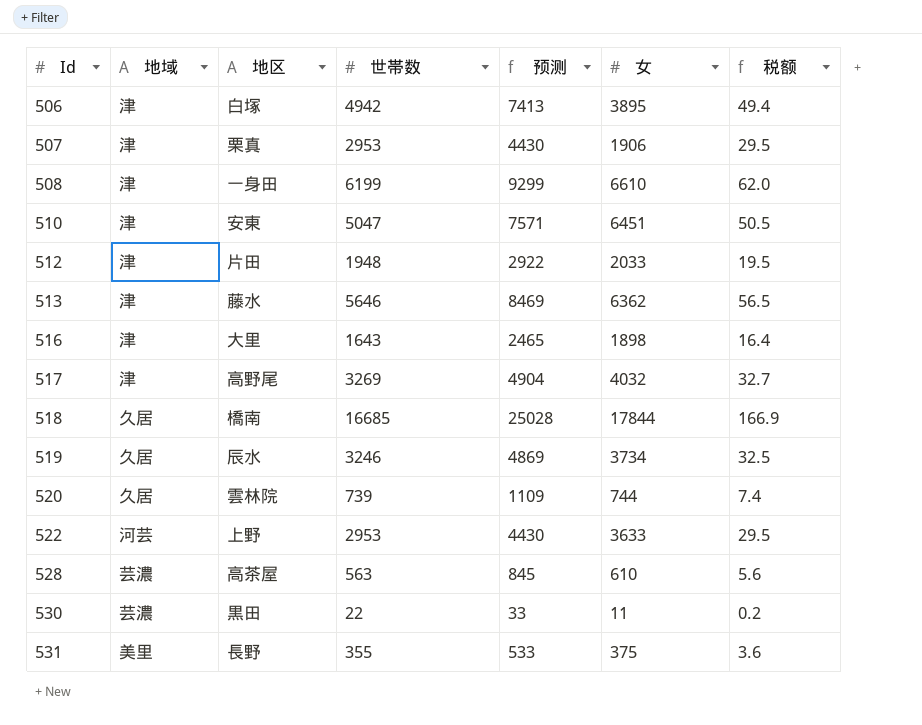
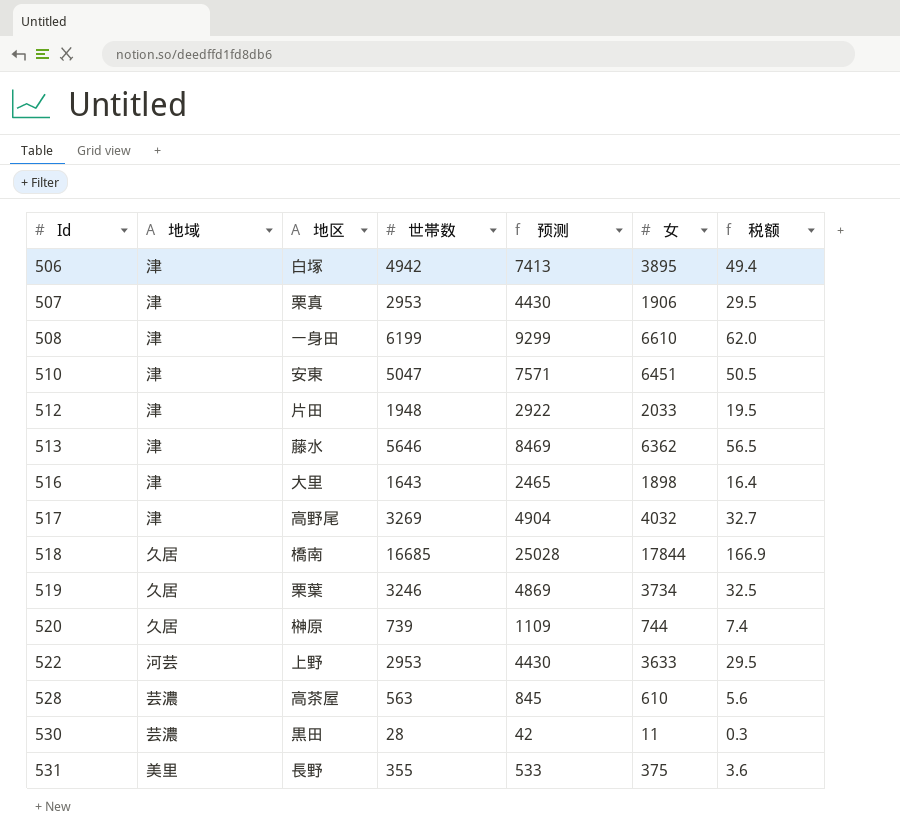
519 | 地区: 辰水 -> 栗葉
520 | 地区: 雲林院 -> 榊原
530 | 世帯数: 22 -> 28
530 | 预测: 33 -> 42
530 | 税额: 0.2 -> 0.3

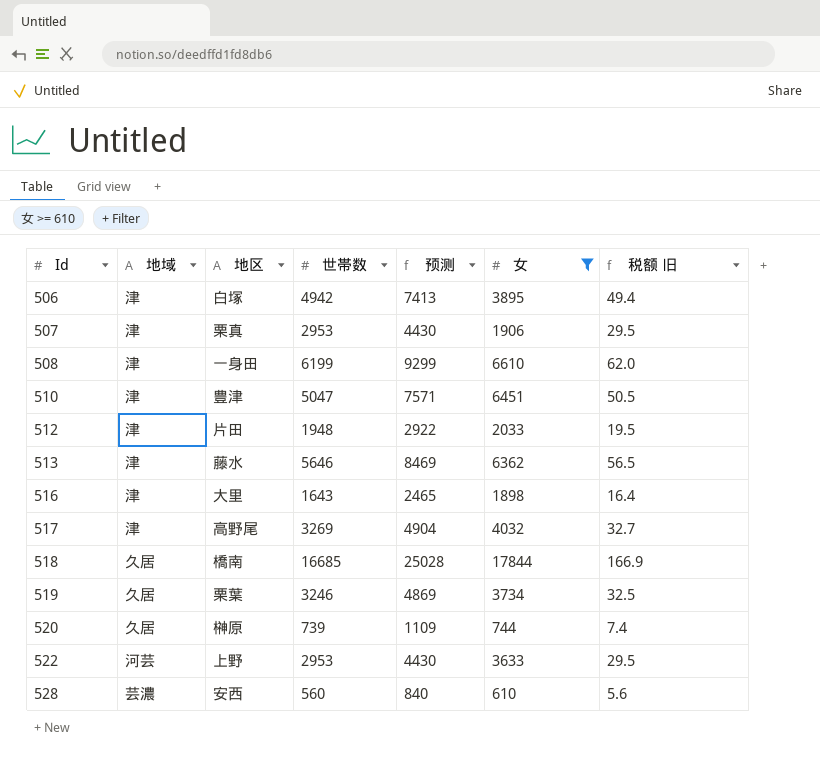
filter: none -> 女 >= 610
column name: 税额 -> 税额 旧
510 | 地区: 安東 -> 豊津
528 | 地区: 高茶屋 -> 安西
528 | 世帯数: 563 -> 560
528 | 预测: 845 -> 840

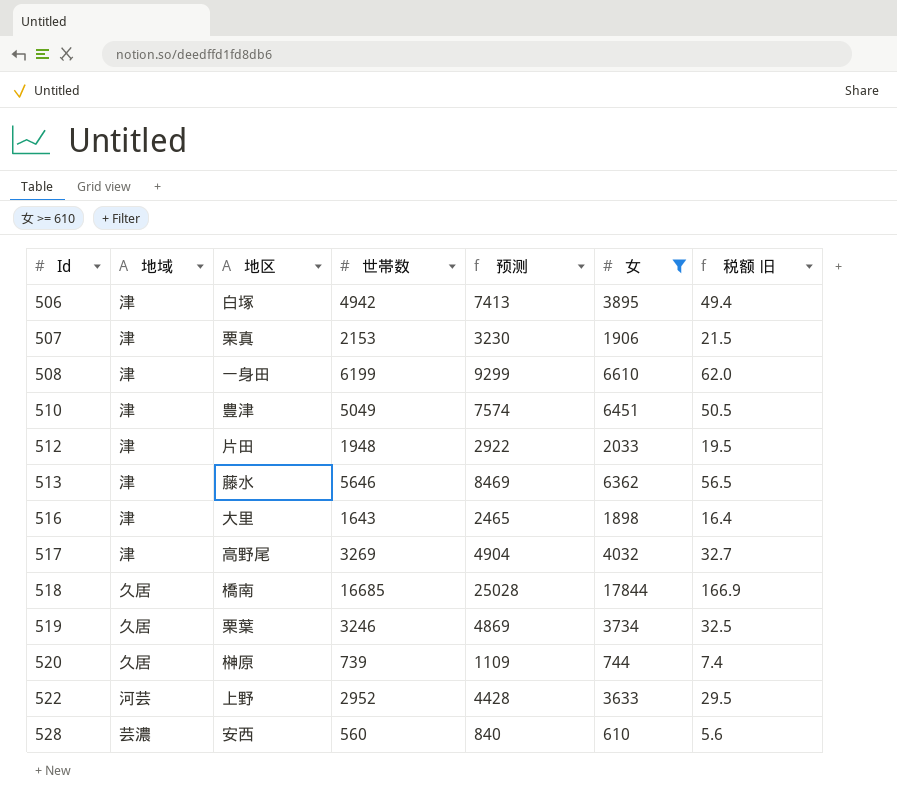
507 | 世帯数: 2953 -> 2153
507 | 预测: 4430 -> 3230
507 | 税额 旧: 29.5 -> 21.5
510 | 世帯数: 5047 -> 5049
510 | 预测: 7571 -> 7574
522 | 世帯数: 2953 -> 2952
522 | 预测: 4430 -> 4428

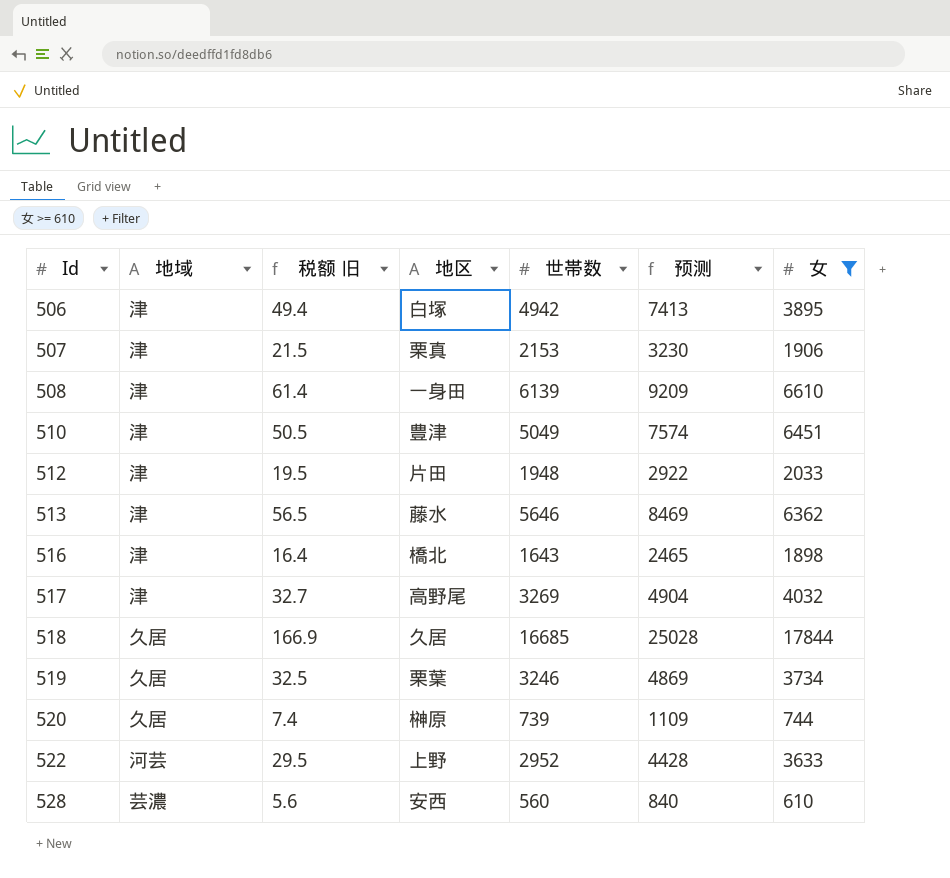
column 税额 旧 | position: 7 -> 3
508 | 税额 旧: 62.0 -> 61.4
508 | 世帯数: 6199 -> 6139
508 | 预测: 9299 -> 9209
516 | 地区: 大里 -> 橋北
518 | 地区: 橋南 -> 久居

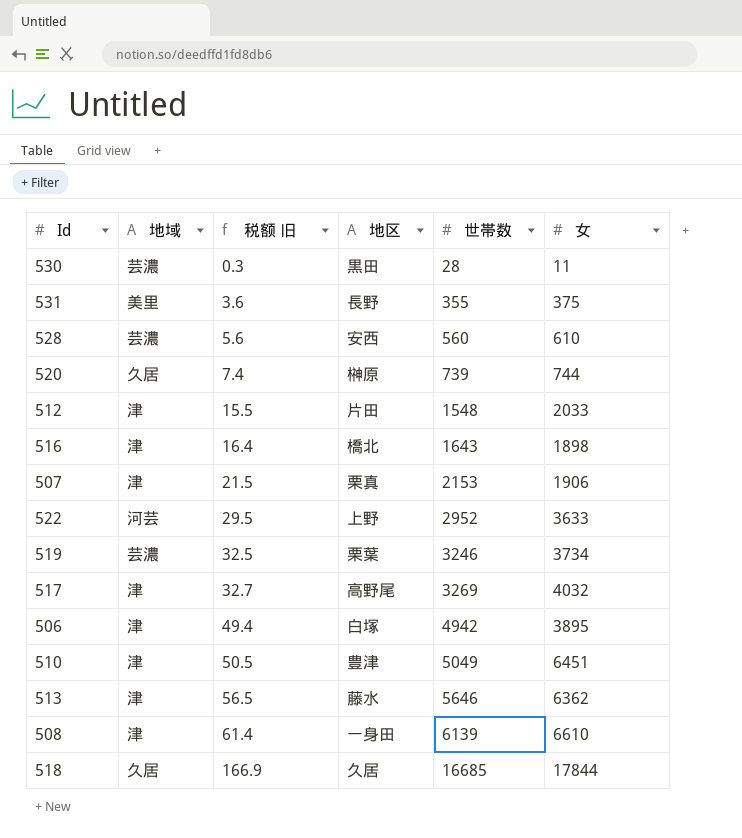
filter: 女 >= 610 -> none
row order: Id ascending -> 税额 旧 ascending
column 预测 | formula: [世帯数] * 1.5 -> none
512 | 税额 旧: 19.5 -> 15.5
512 | 世帯数: 1948 -> 1548
519 | 地域: 久居 -> 芸濃

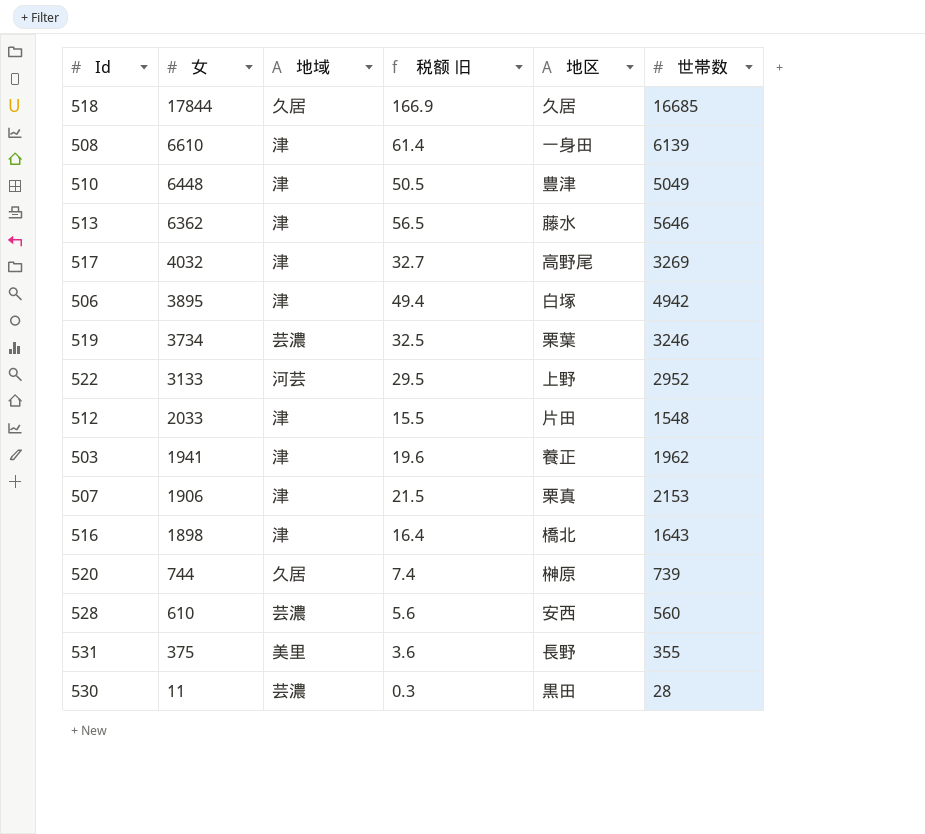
row order: 税额 旧 ascending -> 女 descending
column 女 | position: 6 -> 2
510 | 女: 6451 -> 6448
522 | 女: 3633 -> 3133
row 503: none -> 1941 | 津 | 19.6 | 養正 | 1962

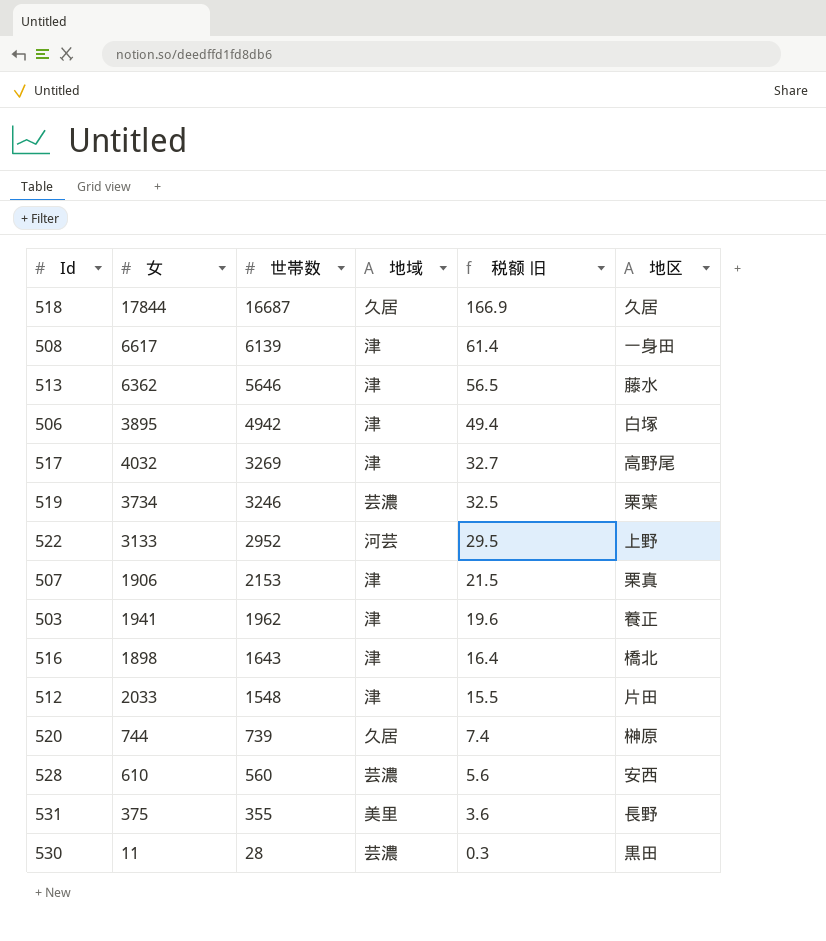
row order: 女 descending -> 世帯数 descending
column 世帯数 | position: 6 -> 3
row 510: 6448 | 津 | 50.5 | 豊津 | 5049 -> none
518 | 世帯数: 16685 -> 16687
508 | 女: 6610 -> 6617

